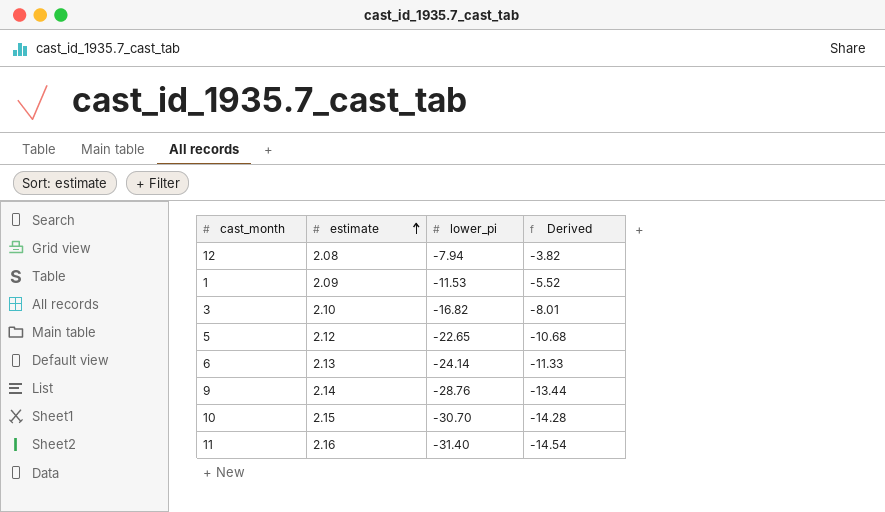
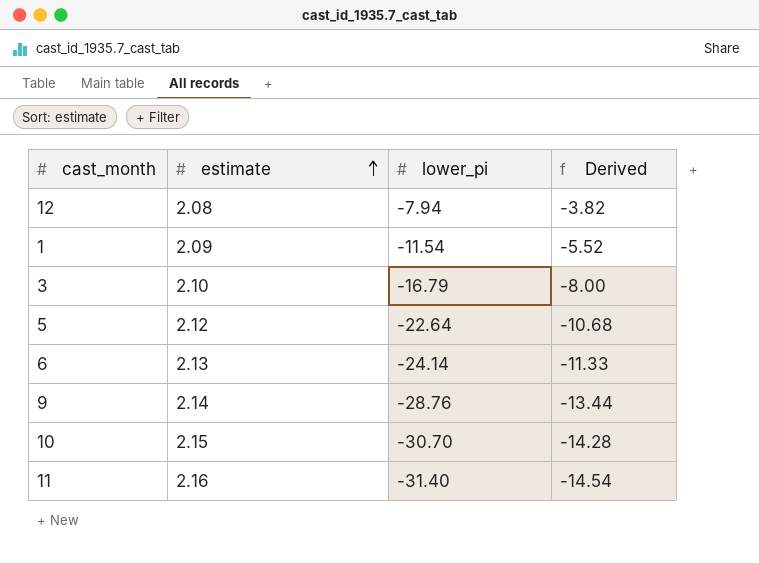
1 | lower_pi: -11.53 -> -11.54
3 | lower_pi: -16.82 -> -16.79
3 | Derived: -8.01 -> -8.00
5 | lower_pi: -22.65 -> -22.64

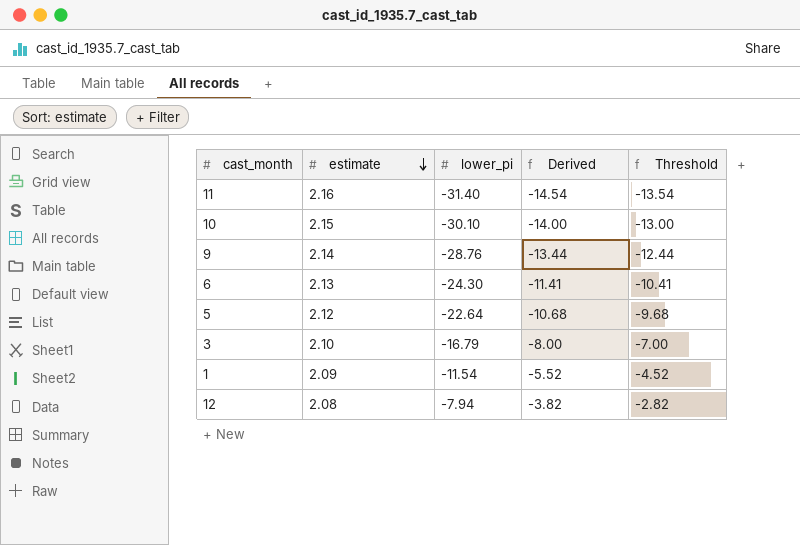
row order: estimate ascending -> estimate descending
column Threshold | formula: none -> [Derived] + 1
10 | lower_pi: -30.70 -> -30.10
10 | Derived: -14.28 -> -14.00
6 | lower_pi: -24.14 -> -24.30
6 | Derived: -11.33 -> -11.41

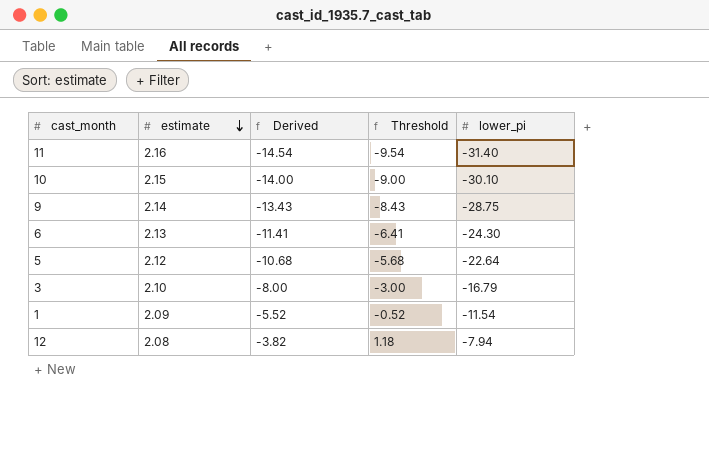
column Threshold | formula: [Derived] + 1 -> [Derived] + 5
column lower_pi | position: 3 -> 5
9 | Derived: -13.44 -> -13.43
9 | lower_pi: -28.76 -> -28.75

